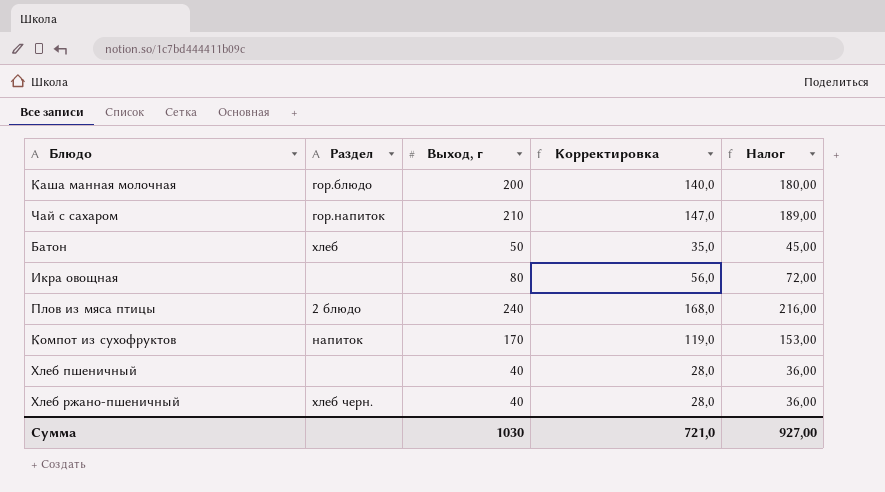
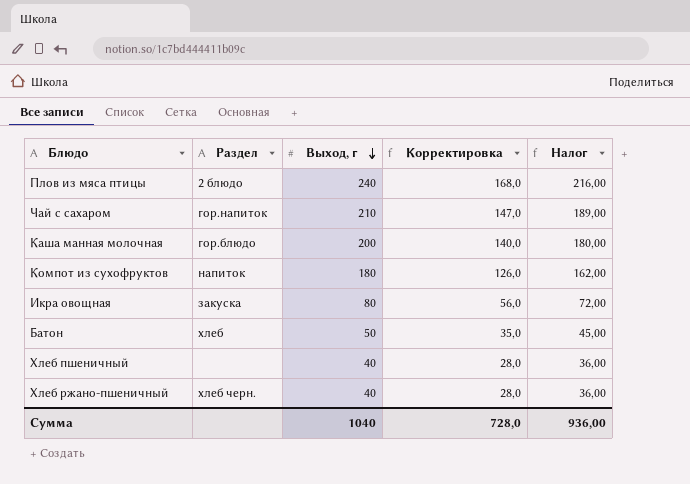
row order: none -> Выход, г descending
Компот из сухофруктов | Выход, г: 170 -> 180
Компот из сухофруктов | Корректировка: 119,0 -> 126,0
Компот из сухофруктов | Налог: 153,00 -> 162,00
Икра овощная | Раздел: none -> закуска
Сумма | Выход, г: 1030 -> 1040
Сумма | Корректировка: 721,0 -> 728,0
Сумма | Налог: 927,00 -> 936,00

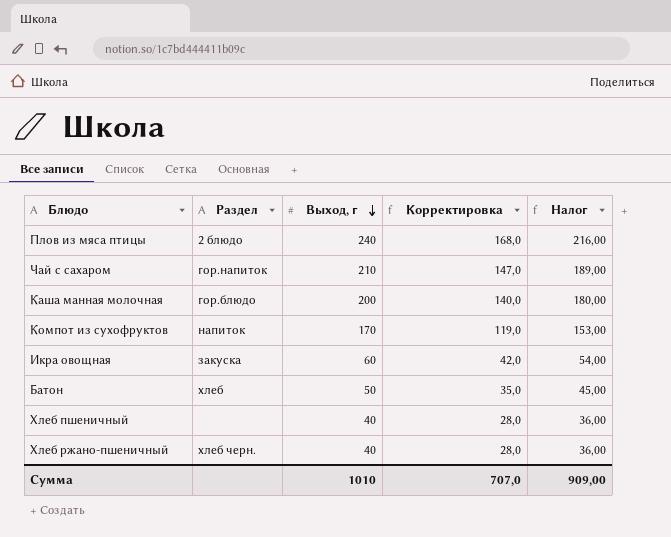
Компот из сухофруктов | Выход, г: 180 -> 170
Компот из сухофруктов | Корректировка: 126,0 -> 119,0
Компот из сухофруктов | Налог: 162,00 -> 153,00
Икра овощная | Выход, г: 80 -> 60
Икра овощная | Корректировка: 56,0 -> 42,0
Икра овощная | Налог: 72,00 -> 54,00
Сумма | Выход, г: 1040 -> 1010
Сумма | Корректировка: 728,0 -> 707,0
Сумма | Налог: 936,00 -> 909,00

